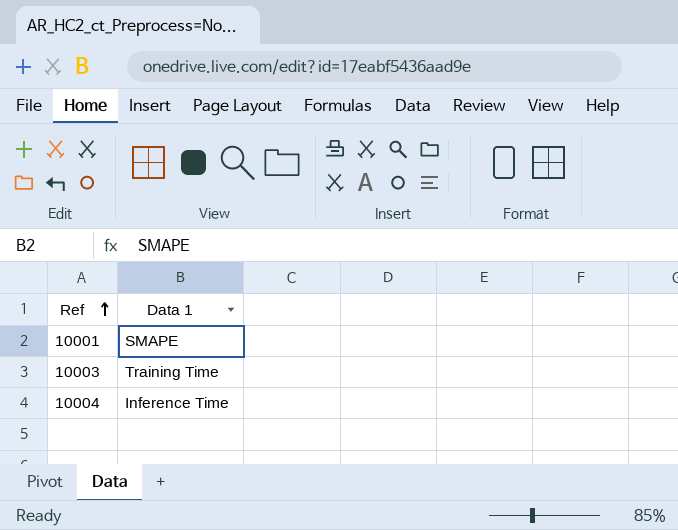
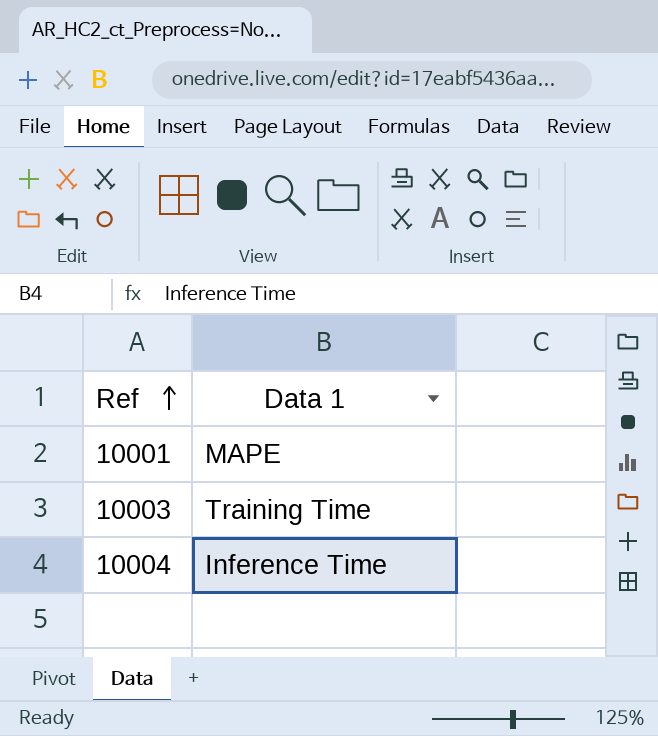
10001 | Data 1: SMAPE -> MAPE

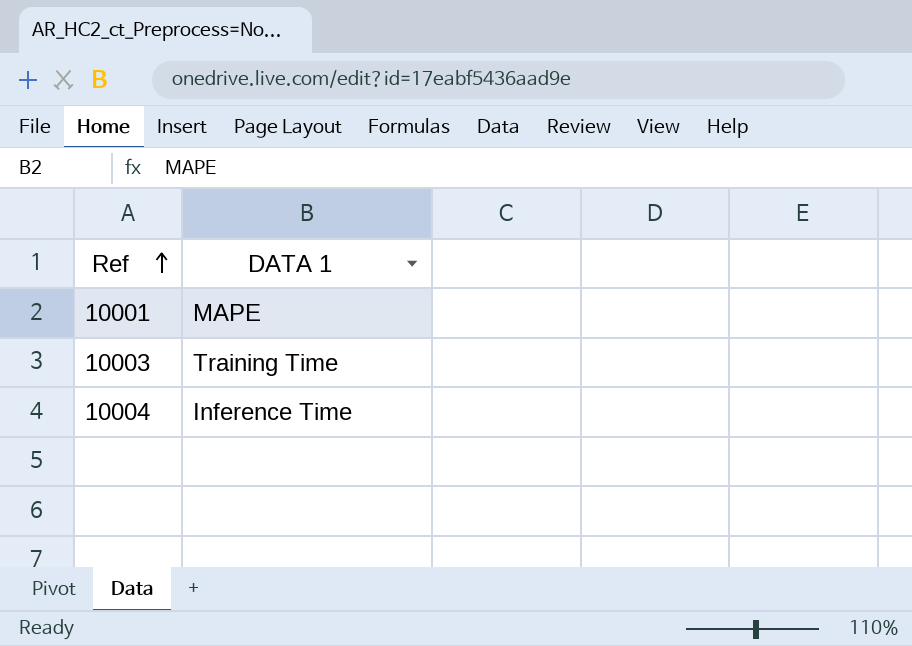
column name: Data 1 -> DATA 1

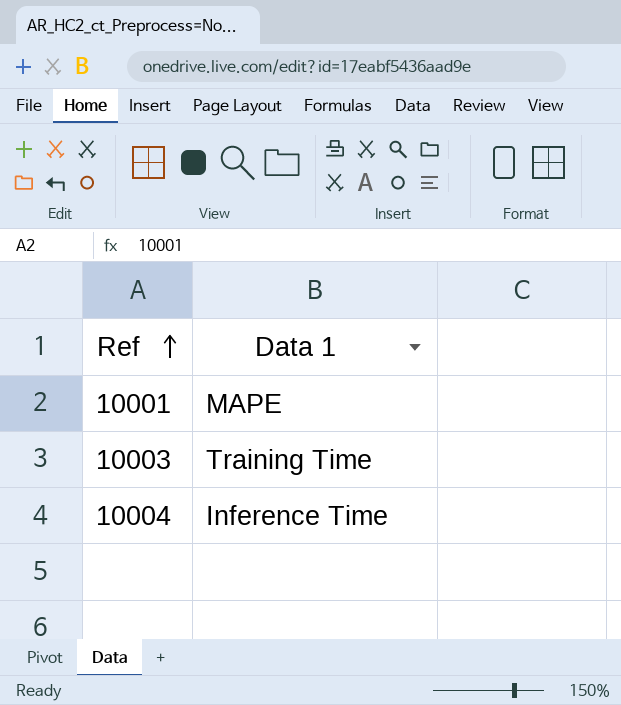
column name: DATA 1 -> Data 1

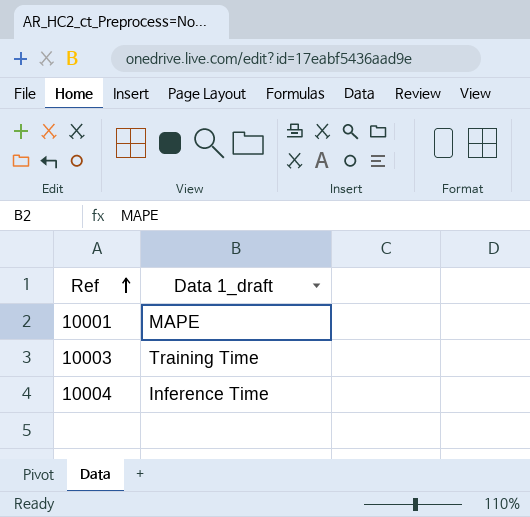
column name: Data 1 -> Data 1_draft

